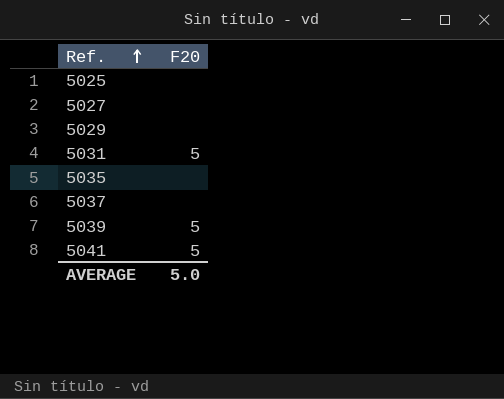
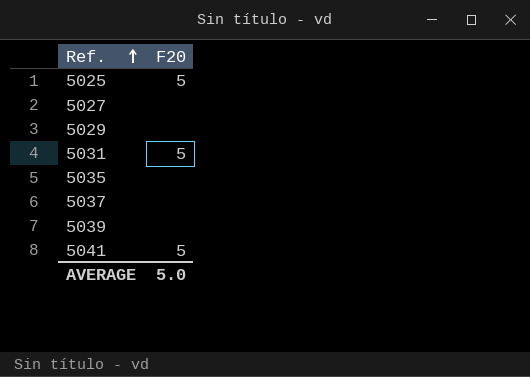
5025 | F20: none -> 5
5039 | F20: 5 -> none

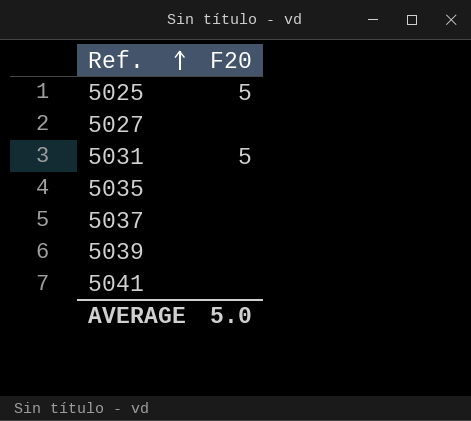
row 5029: none -> none
5041 | F20: 5 -> none

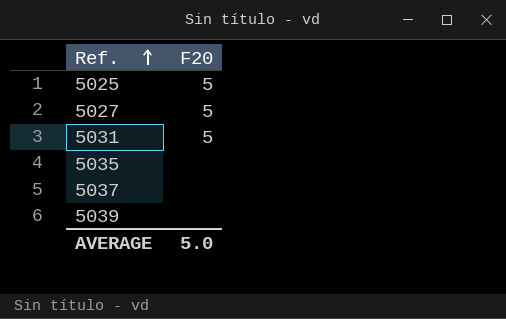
row 5041: none -> none
5027 | F20: none -> 5

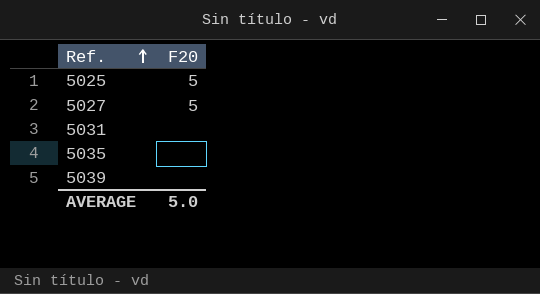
row 5037: none -> none
5031 | F20: 5 -> none

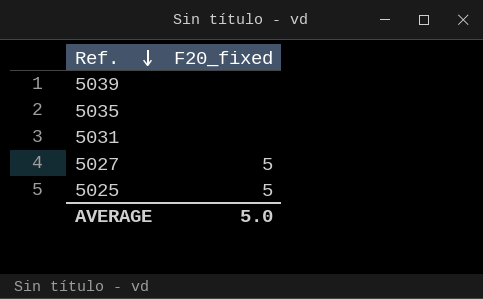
row order: Ref. ascending -> Ref. descending
column name: F20 -> F20_fixed

